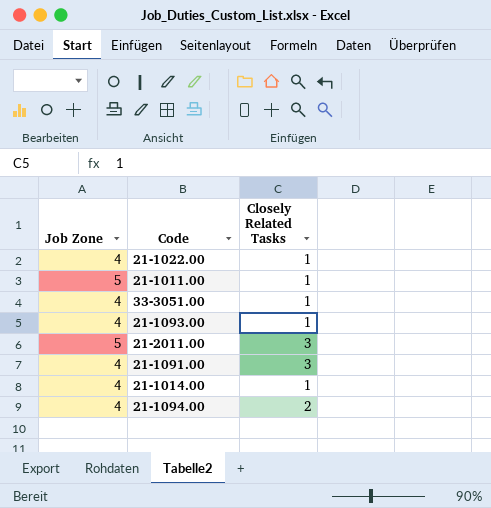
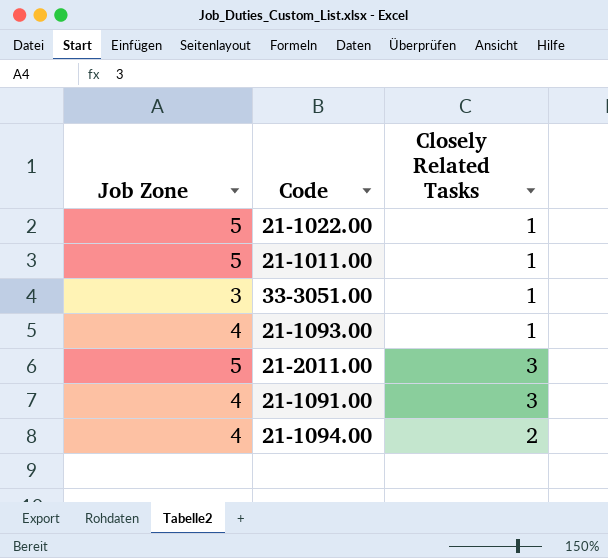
row 21-1014.00: 4 | 1 -> none
21-1022.00 | Job Zone: 4 -> 5
33-3051.00 | Job Zone: 4 -> 3

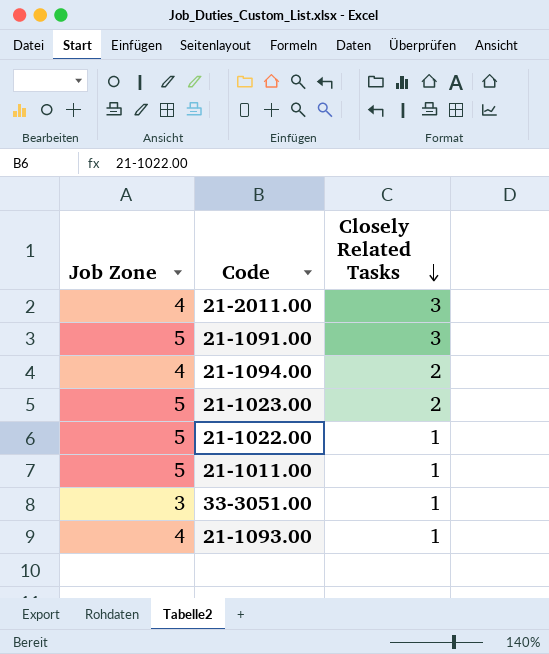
row order: none -> Closely Related Tasks descending
21-2011.00 | Job Zone: 5 -> 4
21-1091.00 | Job Zone: 4 -> 5
row 21-1023.00: none -> 5 | 2

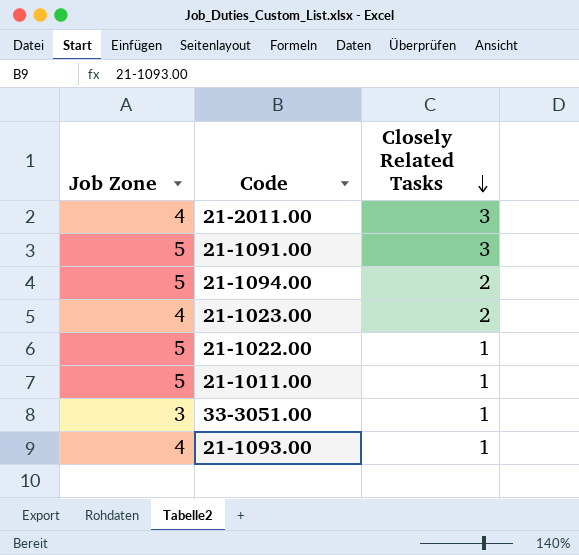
21-1094.00 | Job Zone: 4 -> 5
21-1023.00 | Job Zone: 5 -> 4

